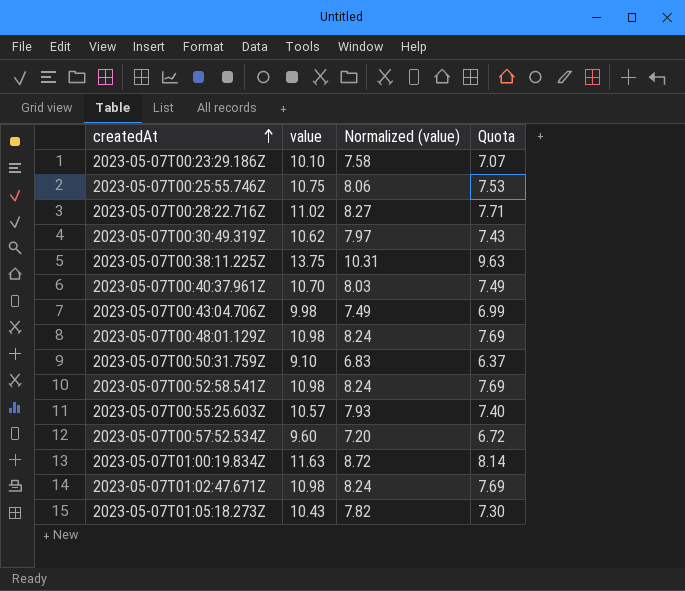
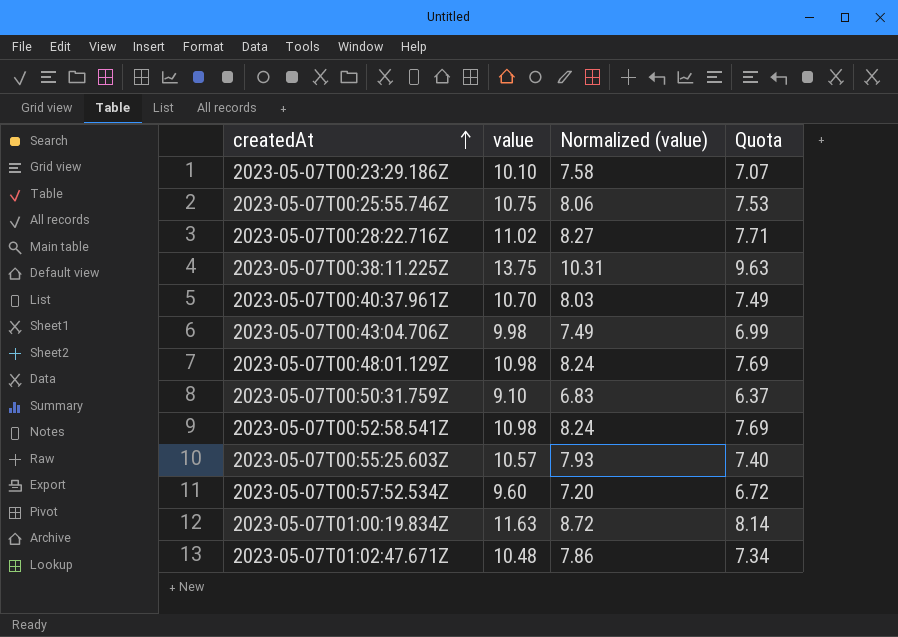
row 2023-05-07T00:30:49.319Z: 10.62 | 7.97 | 7.43 -> none
row 2023-05-07T01:05:18.273Z: 10.43 | 7.82 | 7.30 -> none
2023-05-07T01:02:47.671Z | value: 10.98 -> 10.48
2023-05-07T01:02:47.671Z | Normalized (value): 8.24 -> 7.86
2023-05-07T01:02:47.671Z | Quota: 7.69 -> 7.34

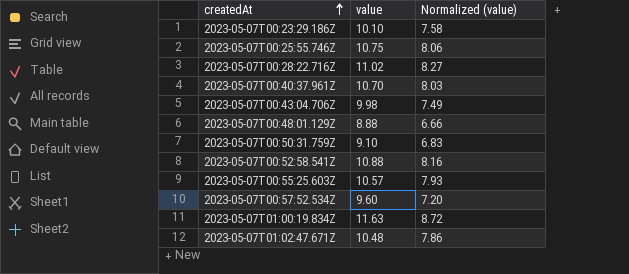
column Quota | formula: [value] * 0.7 -> none
row 2023-05-07T00:38:11.225Z: 13.75 | 10.31 | 9.63 -> none
2023-05-07T00:48:01.129Z | value: 10.98 -> 8.88
2023-05-07T00:48:01.129Z | Normalized (value): 8.24 -> 6.66
2023-05-07T00:52:58.541Z | value: 10.98 -> 10.88
2023-05-07T00:52:58.541Z | Normalized (value): 8.24 -> 8.16

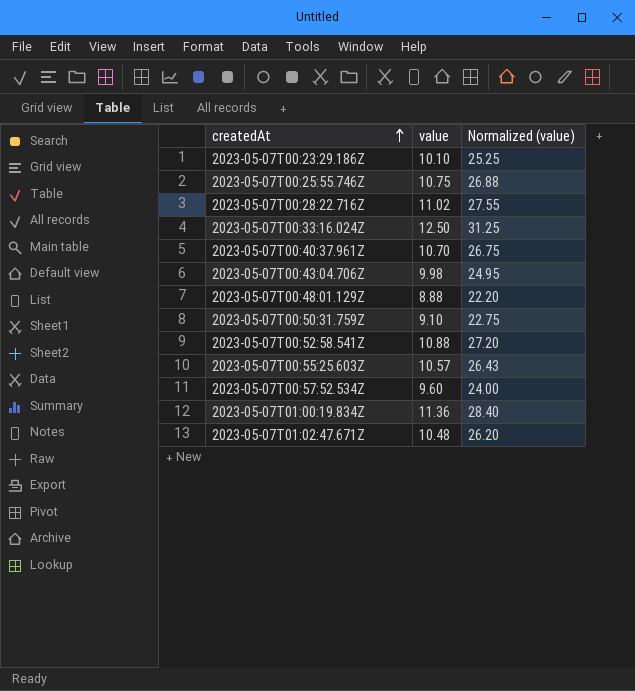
column Normalized (value) | formula: [value] * 0.75 -> [value] * 2.5
row 2023-05-07T00:33:16.024Z: none -> 12.50 | 31.25
2023-05-07T01:00:19.834Z | value: 11.63 -> 11.36

